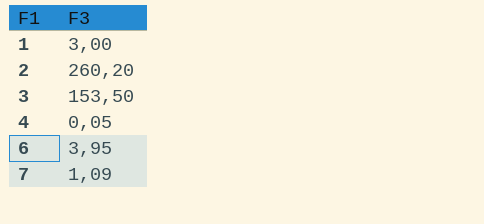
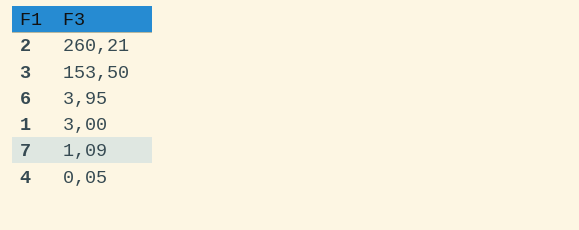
row order: F1 ascending -> F3 descending
2 | F3: 260,20 -> 260,21

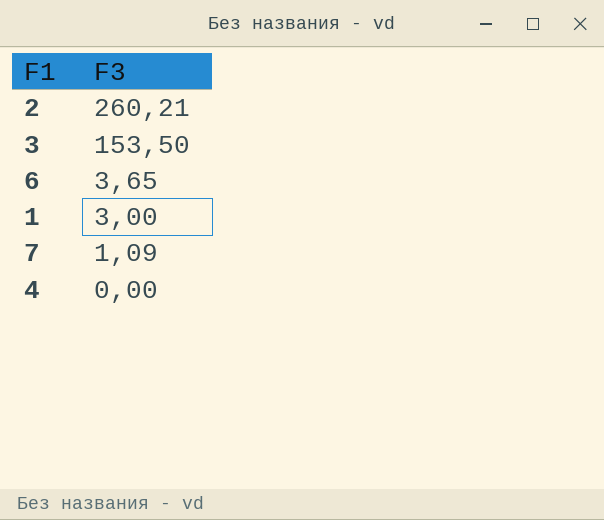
6 | F3: 3,95 -> 3,65
4 | F3: 0,05 -> 0,00

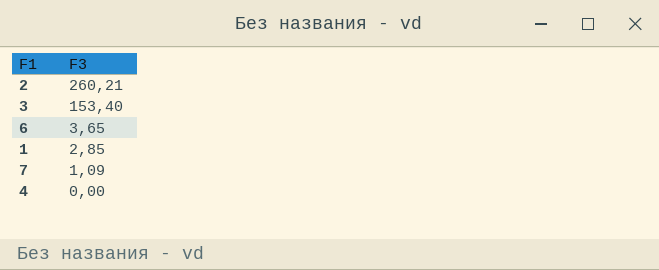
3 | F3: 153,50 -> 153,40
1 | F3: 3,00 -> 2,85

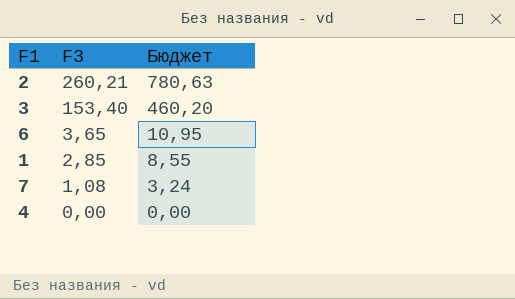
column Бюджет | formula: none -> [F3] * 3
7 | F3: 1,09 -> 1,08

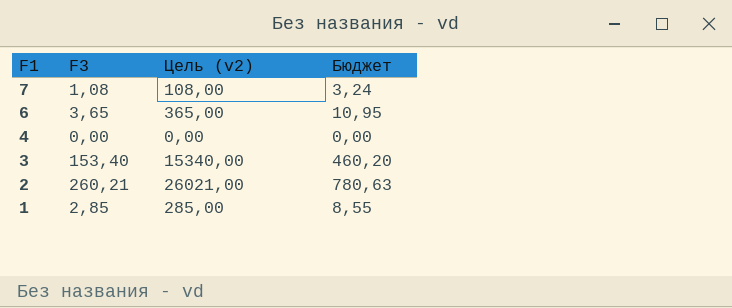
row order: F3 descending -> F1 descending
column Цель (v2) | formula: none -> [F3] * 100

